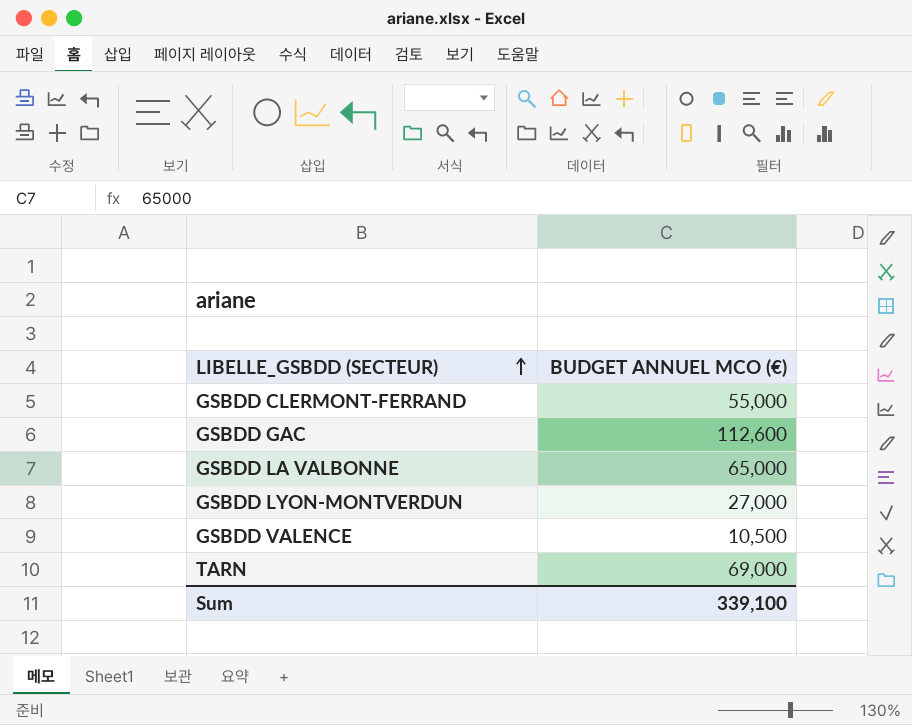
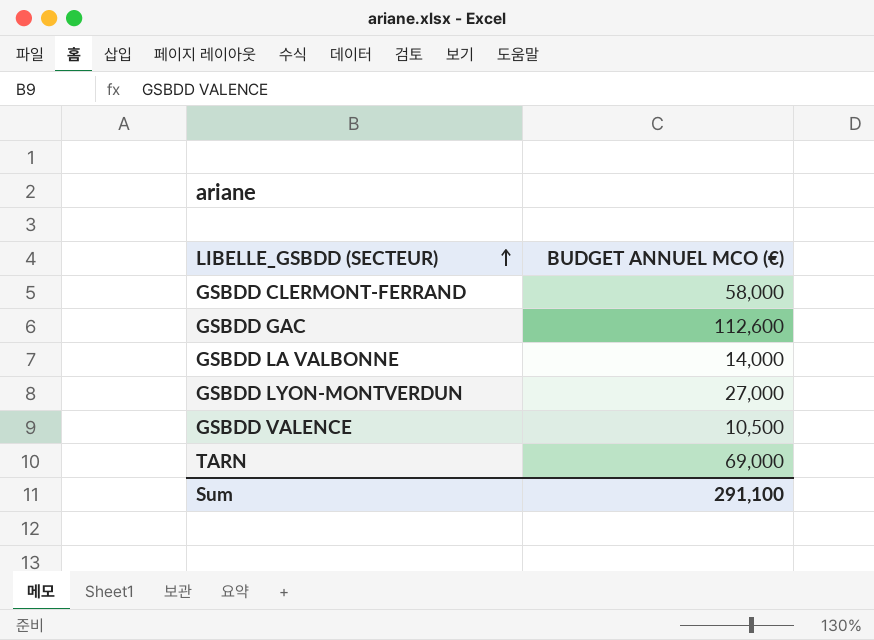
GSBDD CLERMONT-FERRAND | BUDGET ANNUEL MCO (€): 55,000 -> 58,000
GSBDD LA VALBONNE | BUDGET ANNUEL MCO (€): 65,000 -> 14,000
Sum | BUDGET ANNUEL MCO (€): 339,100 -> 291,100

